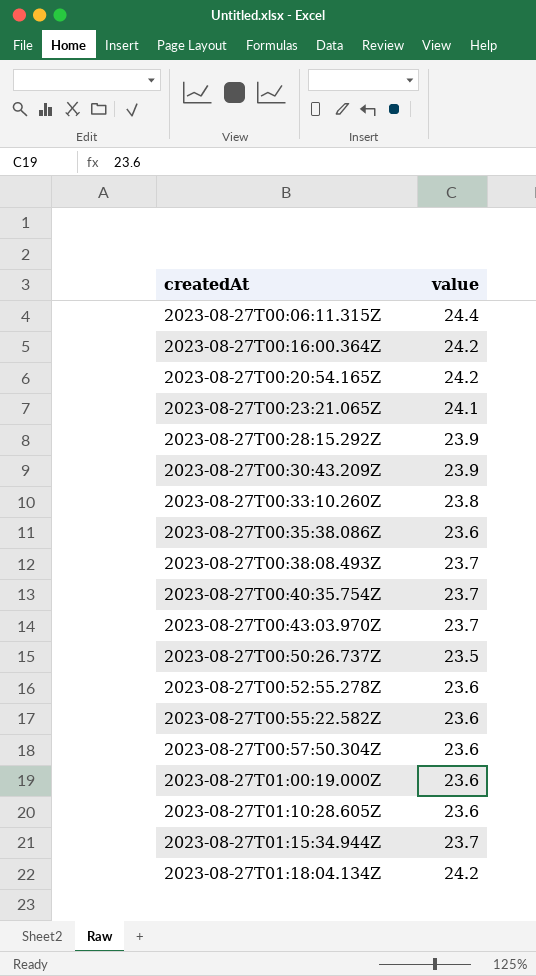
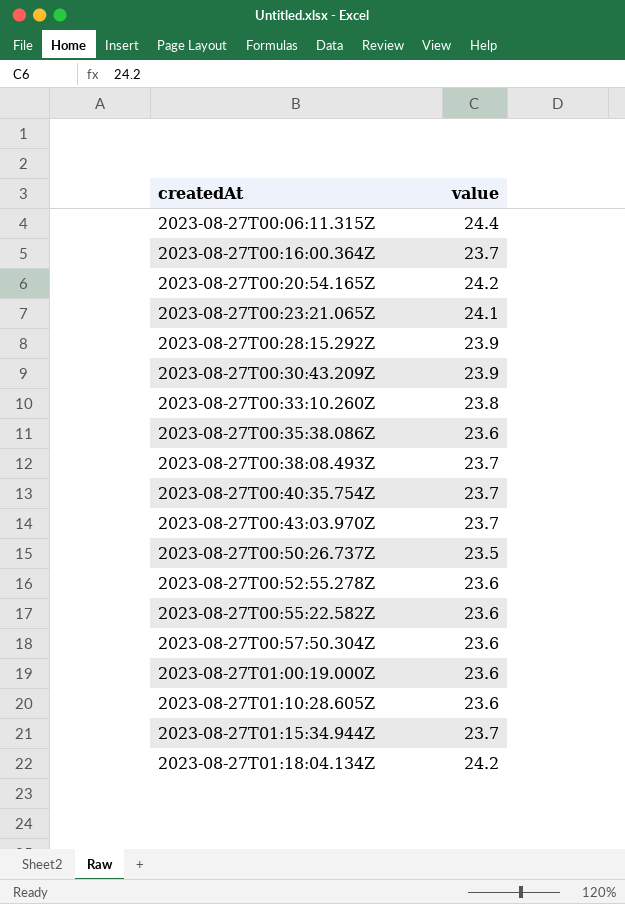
2023-08-27T00:16:00.364Z | value: 24.2 -> 23.7

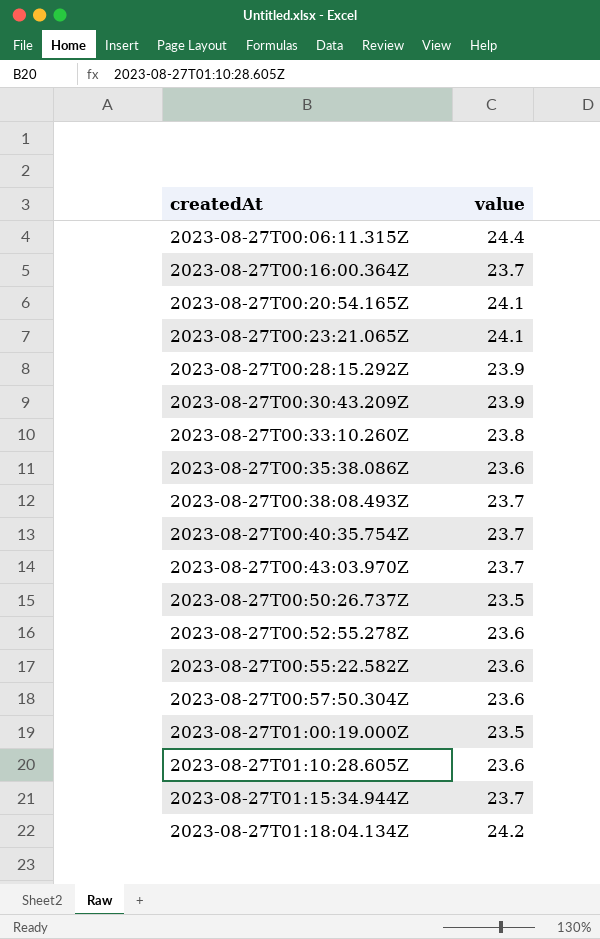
2023-08-27T00:20:54.165Z | value: 24.2 -> 24.1
2023-08-27T01:00:19.000Z | value: 23.6 -> 23.5

